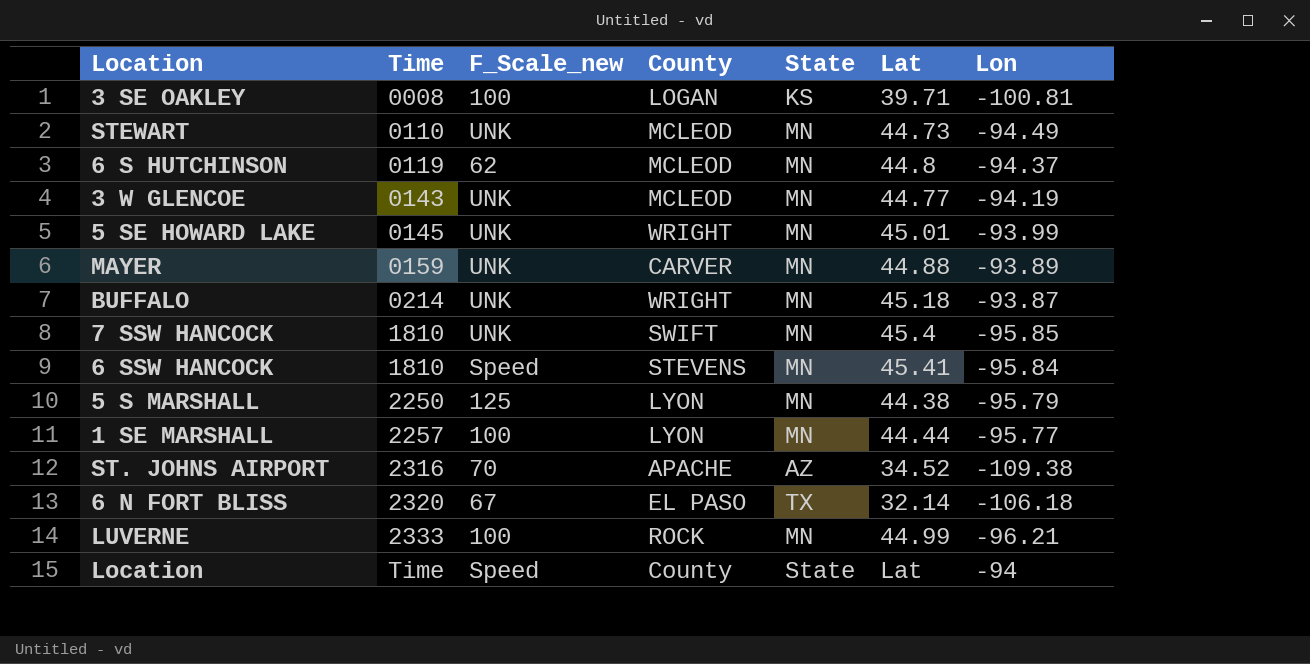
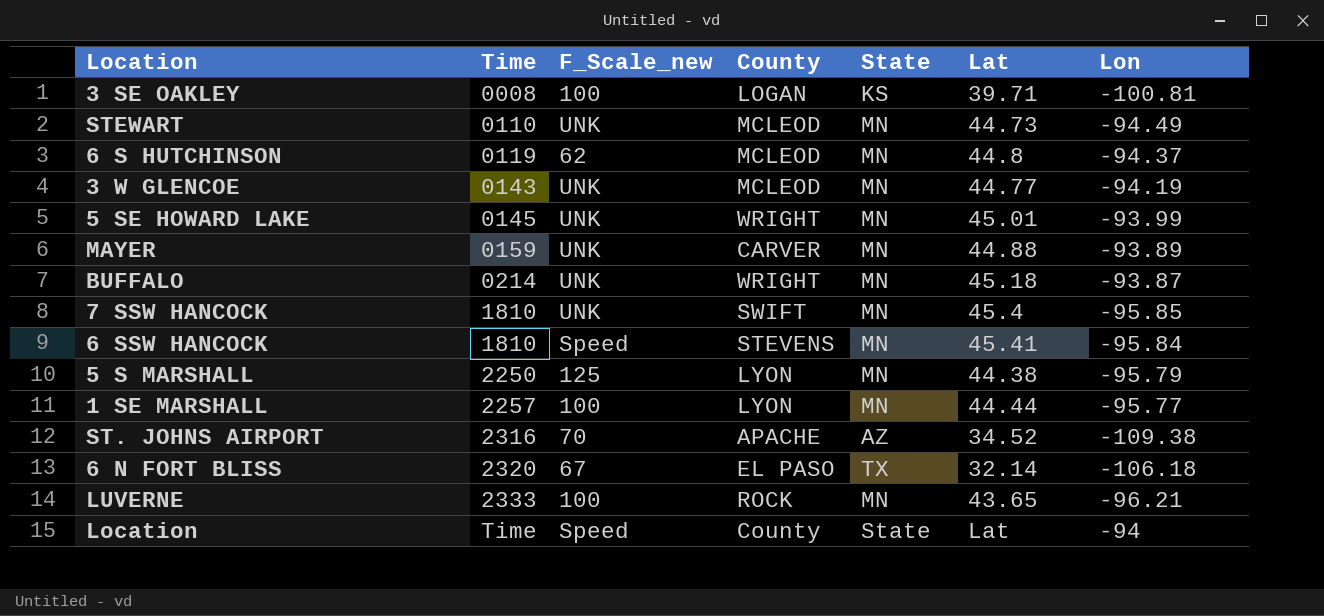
LUVERNE | Lat: 44.99 -> 43.65

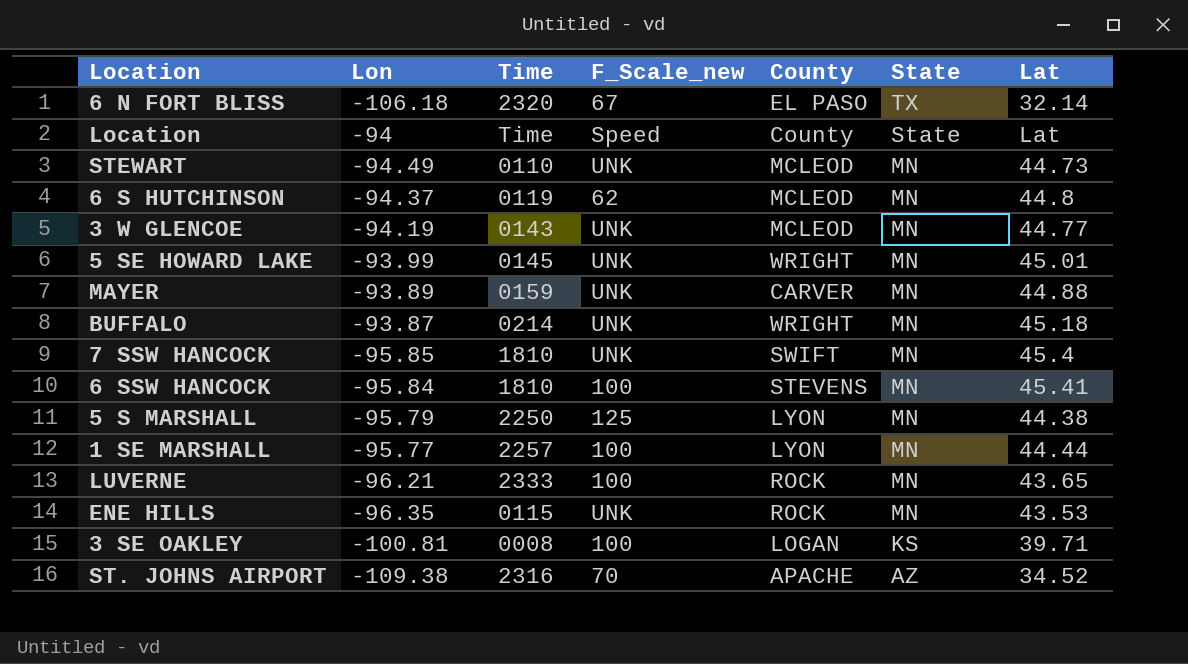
row order: Time ascending -> State descending
column Lon | position: 7 -> 2
6 SSW HANCOCK | F_Scale_new: Speed -> 100
row ENE HILLS: none -> -96.35 | 0115 | UNK | ROCK | MN | 43.53

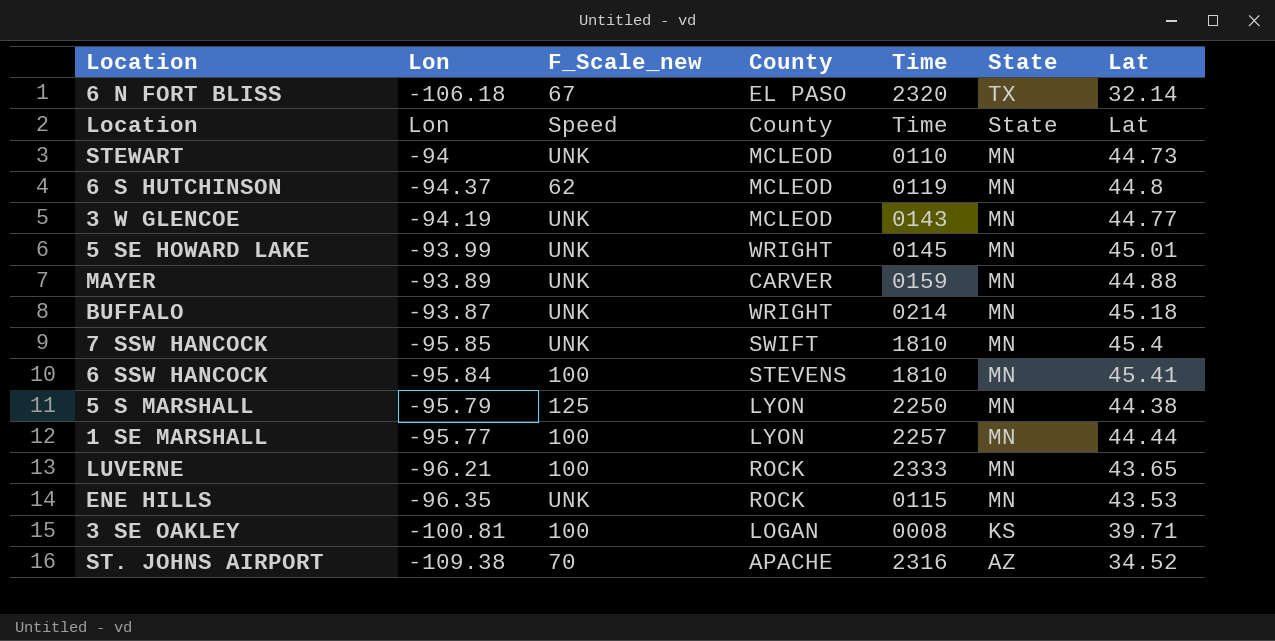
column Time | position: 3 -> 5
Location | Lon: -94 -> Lon
STEWART | Lon: -94.49 -> -94

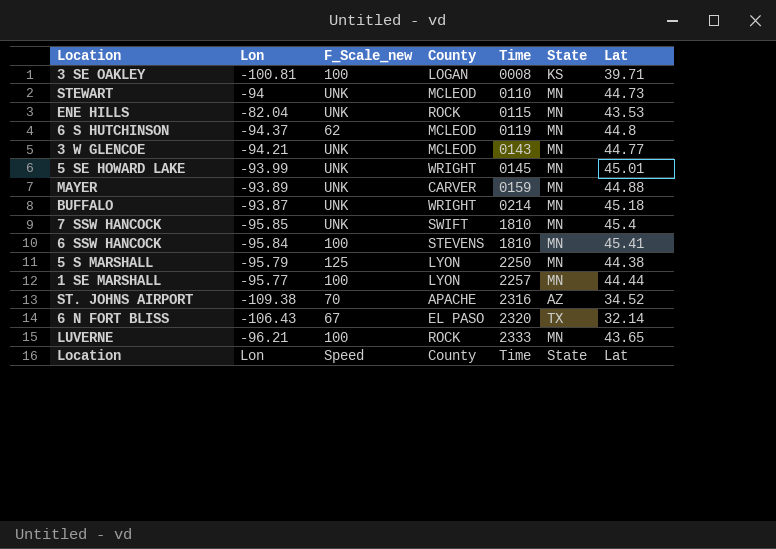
row order: State descending -> Time ascending
ENE HILLS | Lon: -96.35 -> -82.04
3 W GLENCOE | Lon: -94.19 -> -94.21
6 N FORT BLISS | Lon: -106.18 -> -106.43

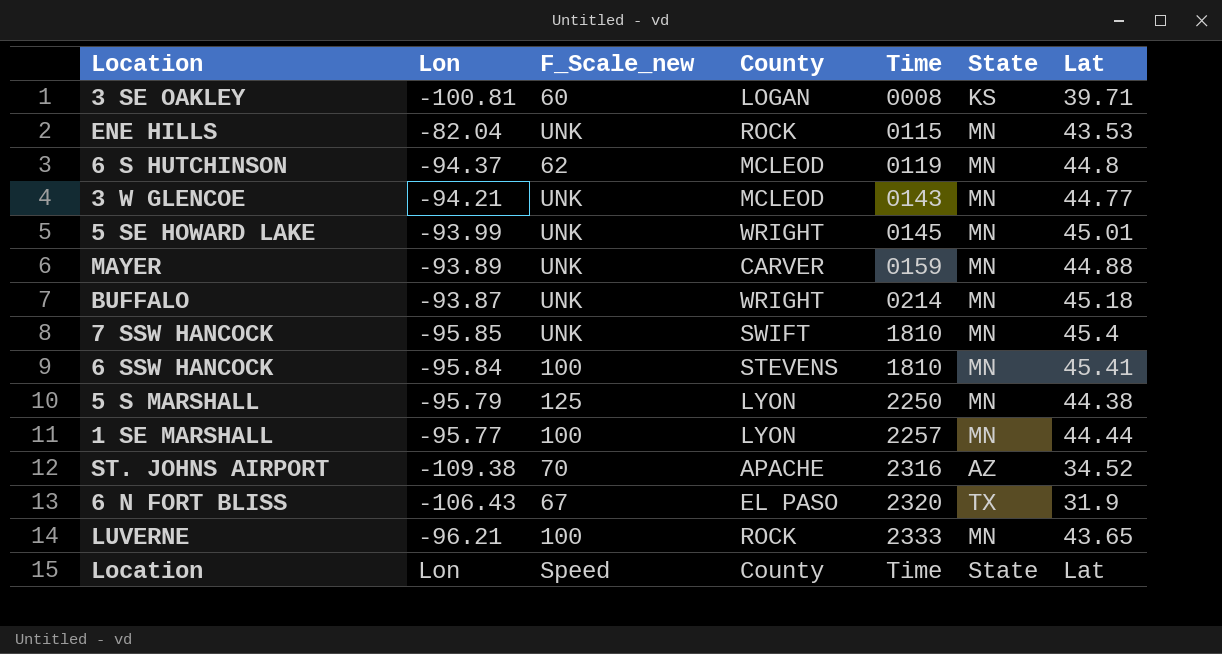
row STEWART: -94 | UNK | MCLEOD | 0110 | MN | 44.73 -> none
3 SE OAKLEY | F_Scale_new: 100 -> 60
6 N FORT BLISS | Lat: 32.14 -> 31.9

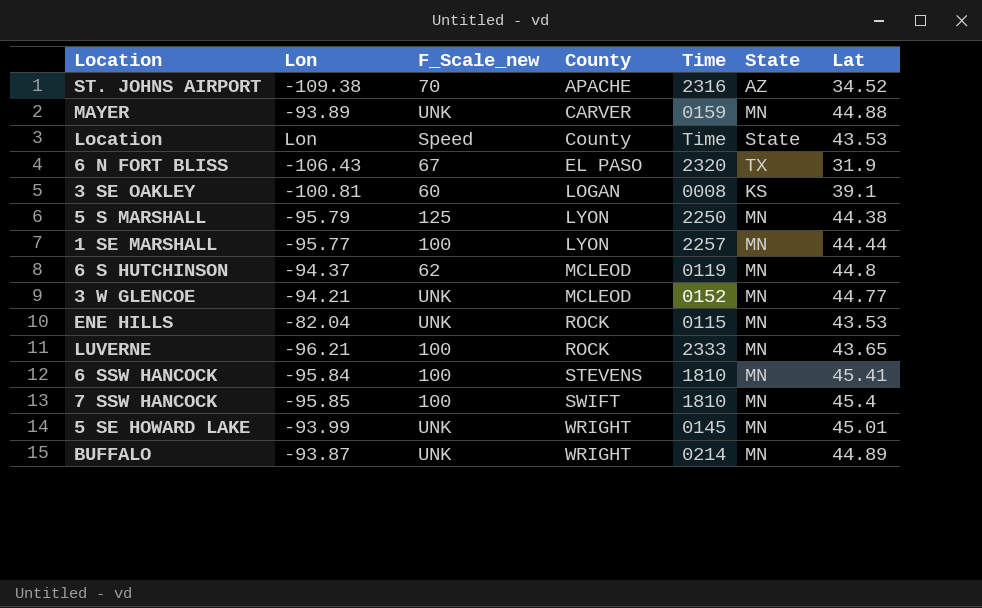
row order: Time ascending -> County ascending
Location | Lat: Lat -> 43.53
3 SE OAKLEY | Lat: 39.71 -> 39.1
3 W GLENCOE | Time: 0143 -> 0152
7 SSW HANCOCK | F_Scale_new: UNK -> 100
BUFFALO | Lat: 45.18 -> 44.89

